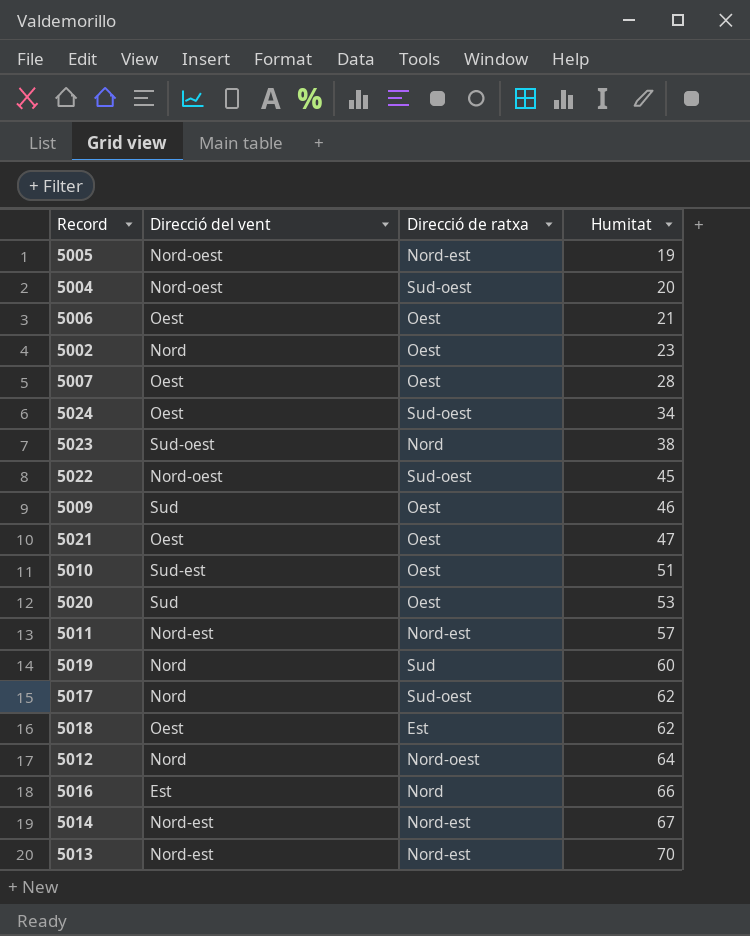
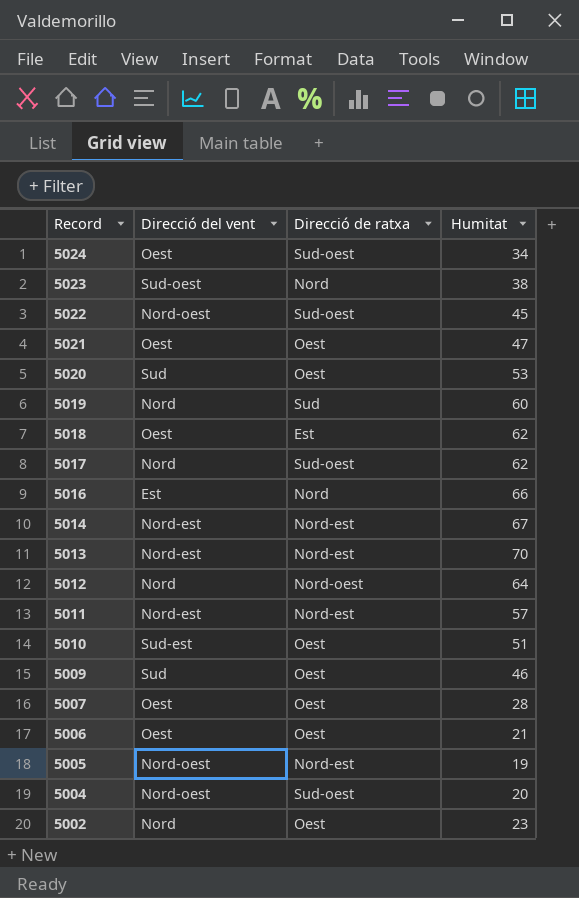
row order: Humitat ascending -> Record descending

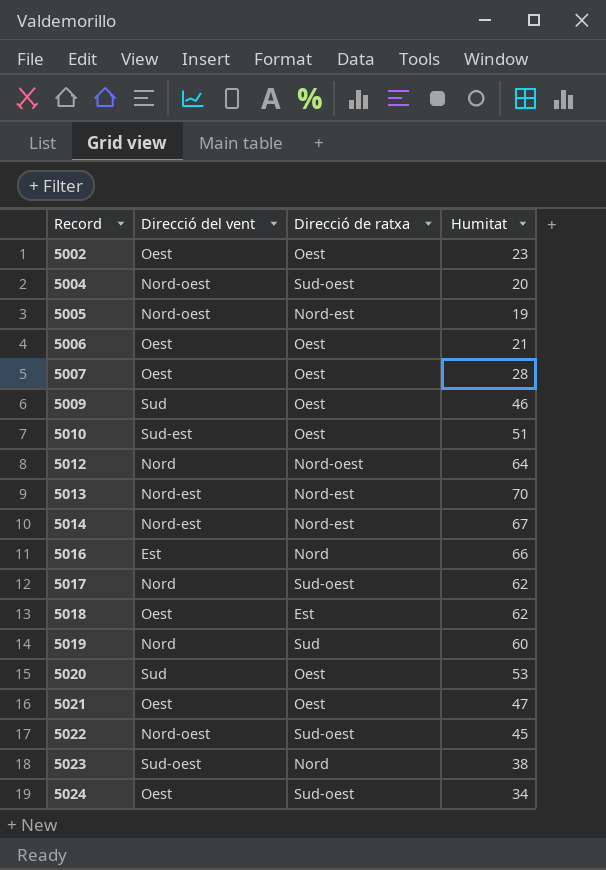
row order: Record descending -> Record ascending
row 5011: Nord-est | Nord-est | 57 -> none
5002 | Direcció del vent: Nord -> Oest

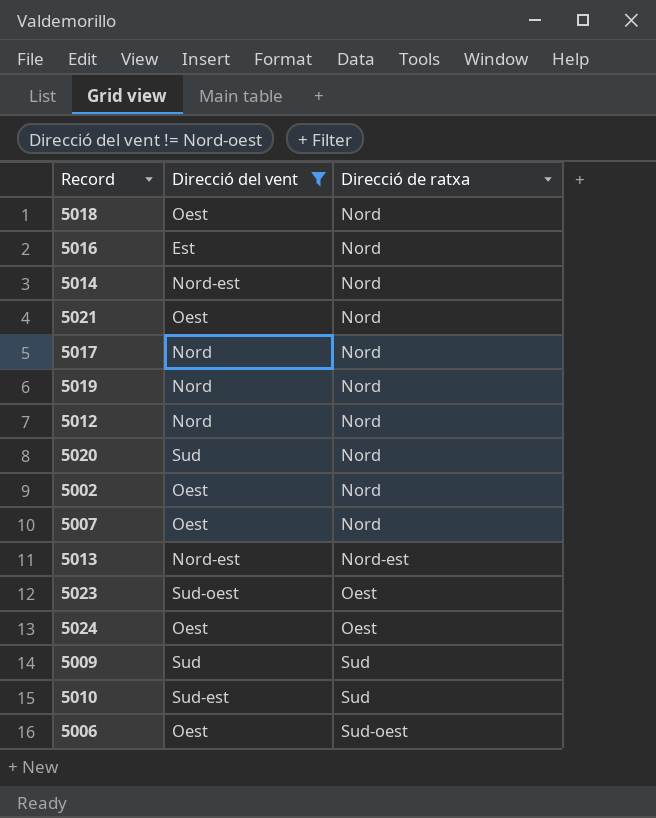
filter: none -> Direcció del vent != Nord-oest
row order: Record ascending -> Direcció de ratxa ascending
column Humitat | position: 4 -> none
5018 | Direcció de ratxa: Est -> Nord
5014 | Direcció de ratxa: Nord-est -> Nord
5021 | Direcció de ratxa: Oest -> Nord
5017 | Direcció de ratxa: Sud-oest -> Nord
5019 | Direcció de ratxa: Sud -> Nord
5012 | Direcció de ratxa: Nord-oest -> Nord
5020 | Direcció de ratxa: Oest -> Nord
5002 | Direcció de ratxa: Oest -> Nord
5007 | Direcció de ratxa: Oest -> Nord
5023 | Direcció de ratxa: Nord -> Oest
5024 | Direcció de ratxa: Sud-oest -> Oest
5009 | Direcció de ratxa: Oest -> Sud
5010 | Direcció de ratxa: Oest -> Sud
5006 | Direcció de ratxa: Oest -> Sud-oest

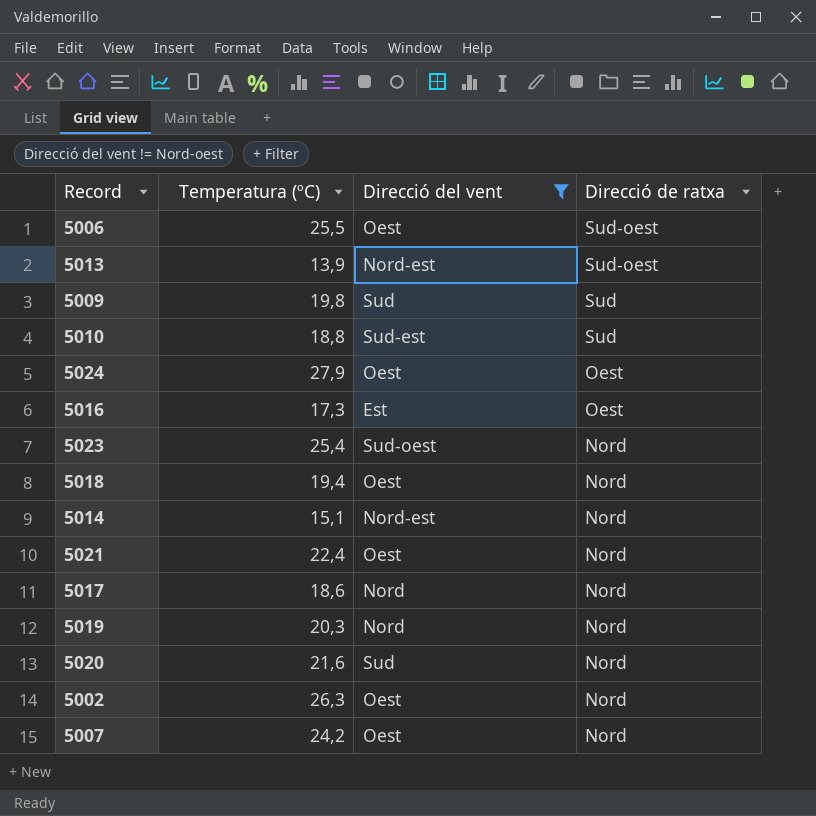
row order: Direcció de ratxa ascending -> Direcció de ratxa descending
column Temperatura (ºC) | position: none -> 2
row 5012: Nord | Nord -> none
5013 | Direcció de ratxa: Nord-est -> Sud-oest
5016 | Direcció de ratxa: Nord -> Oest
5023 | Direcció de ratxa: Oest -> Nord

